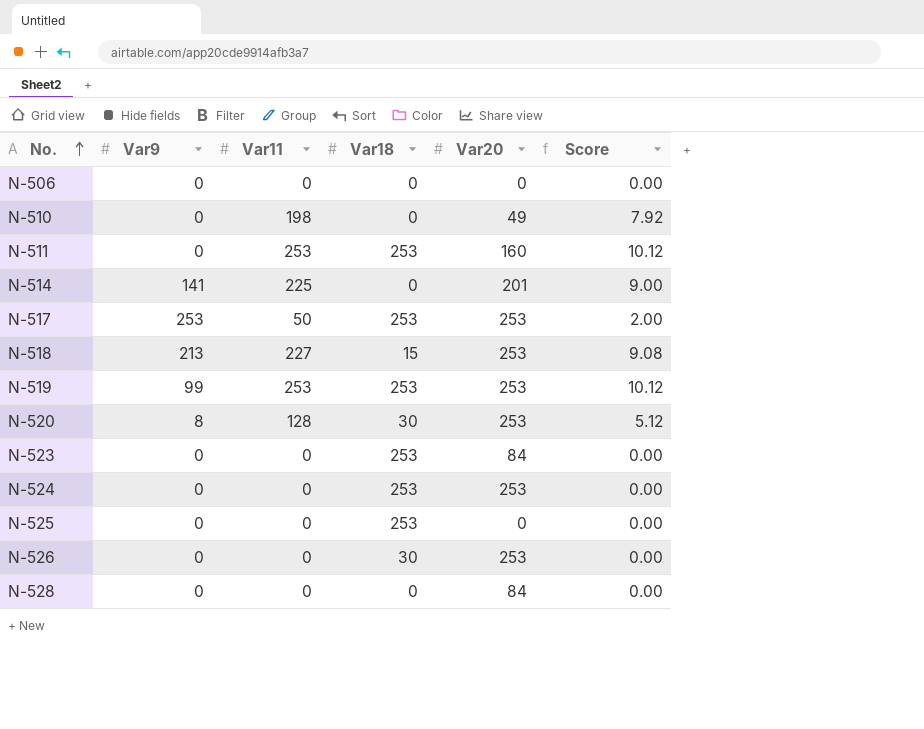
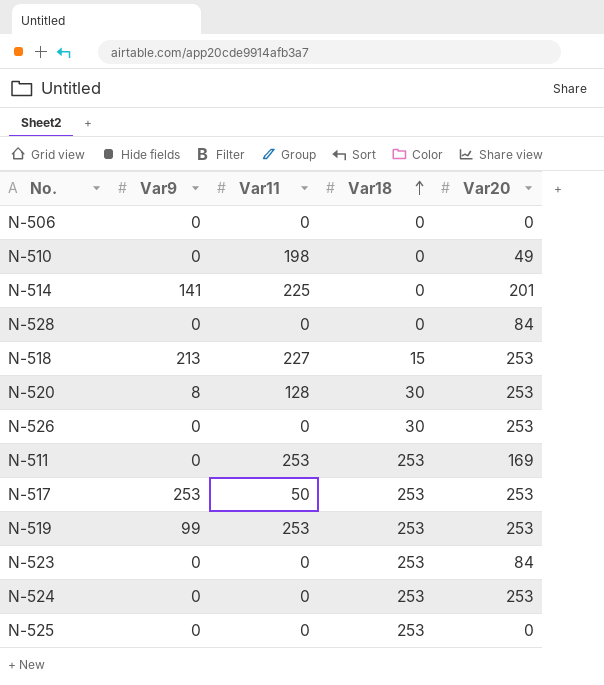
row order: No. ascending -> Var18 ascending
column Score | formula: [Var11] * 0.04 -> none
N-511 | Var20: 160 -> 169

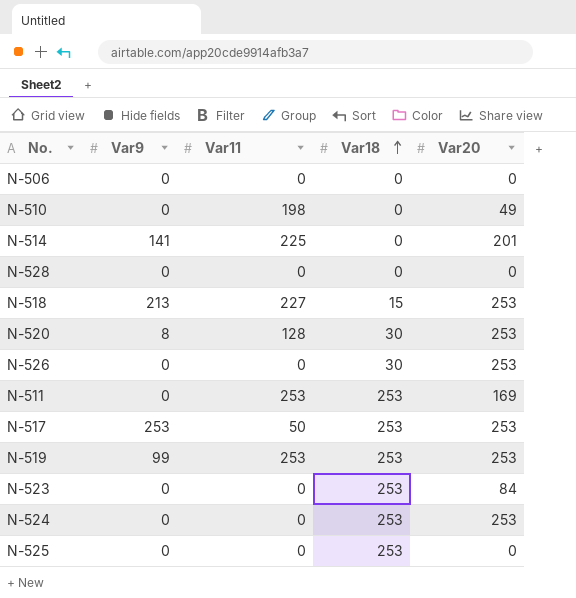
N-528 | Var20: 84 -> 0

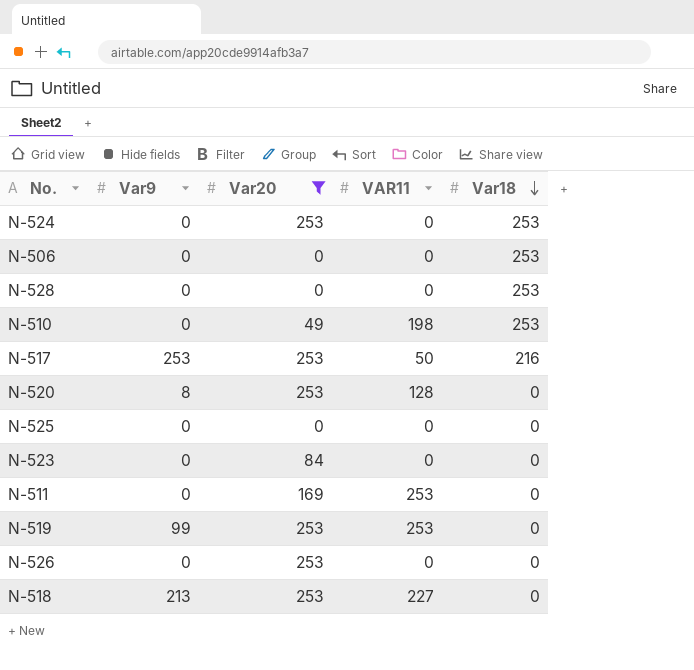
filter: none -> Var20 != 201
row order: Var18 ascending -> Var18 descending
column Var20 | position: 5 -> 3
column name: Var11 -> VAR11
N-506 | Var18: 0 -> 253
N-528 | Var18: 0 -> 253
N-510 | Var18: 0 -> 253
N-517 | Var18: 253 -> 216
N-520 | Var18: 30 -> 0
N-525 | Var18: 253 -> 0
N-523 | Var18: 253 -> 0
N-511 | Var18: 253 -> 0
N-519 | Var18: 253 -> 0
N-526 | Var18: 30 -> 0
N-518 | Var18: 15 -> 0

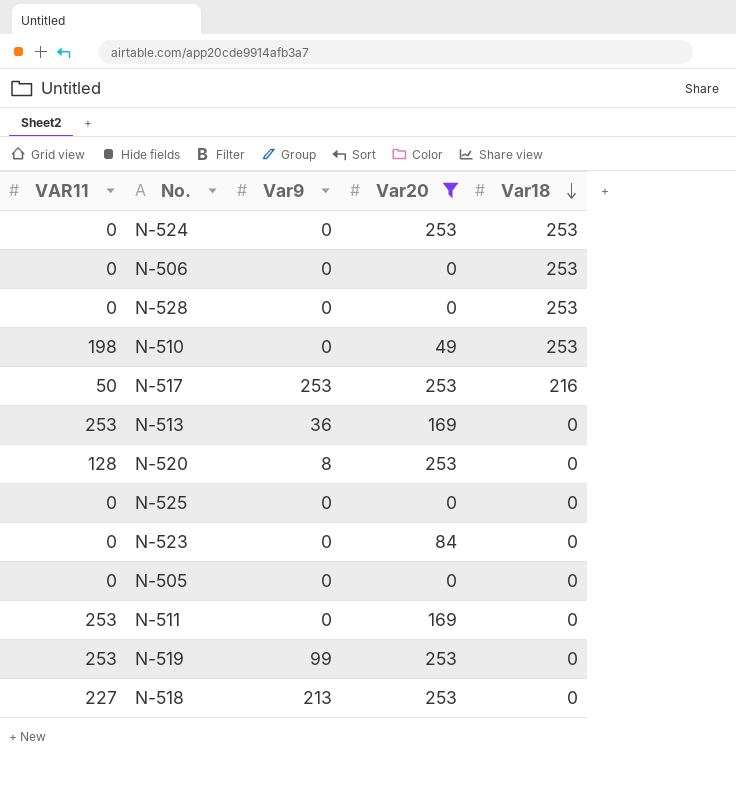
column VAR11 | position: 4 -> 1
row N-526: 0 | 253 | 0 | 0 -> none
row N-513: none -> 253 | 36 | 169 | 0
row N-505: none -> 0 | 0 | 0 | 0

